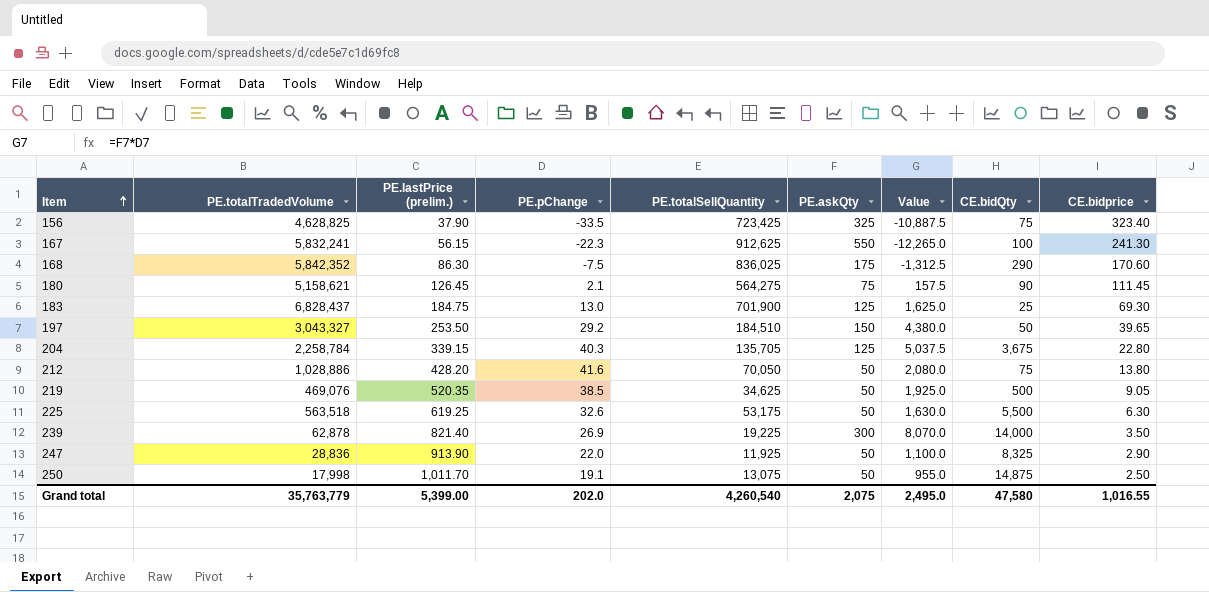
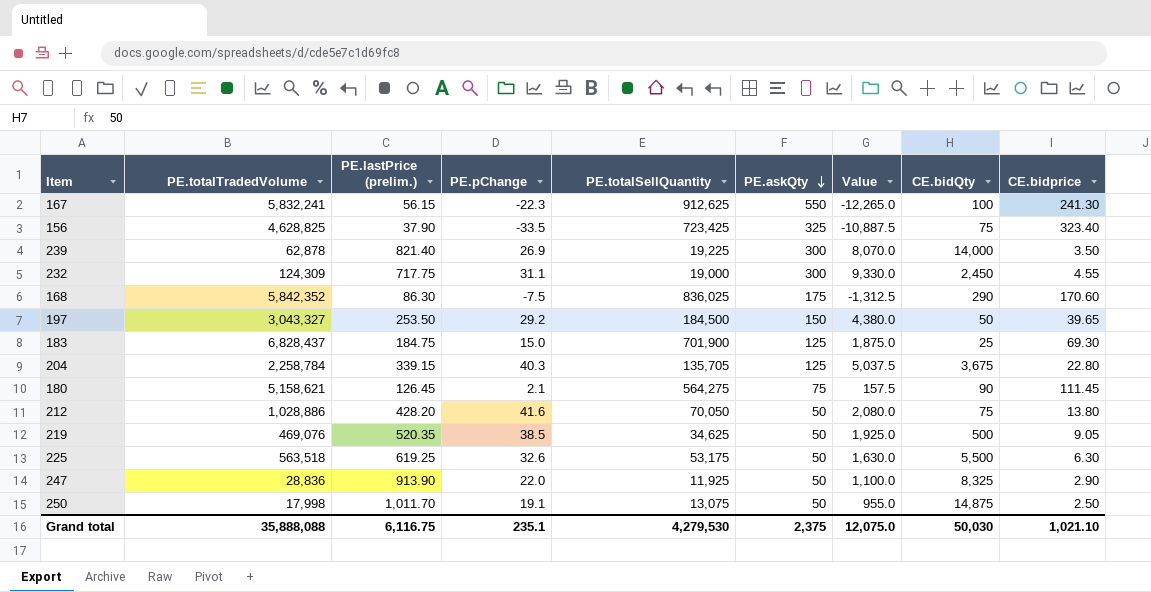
row order: Item ascending -> PE.askQty descending
row 232: none -> 124,309 | 717.75 | 31.1 | 19,000 | 300 | 9,330.0 | 2,450 | 4.55
197 | PE.totalSellQuantity: 184,510 -> 184,500
183 | PE.pChange: 13.0 -> 15.0
183 | Value: 1,625.0 -> 1,875.0
Grand total | PE.totalTradedVolume: 35,763,779 -> 35,888,088
Grand total | PE.lastPrice (prelim.): 5,399.00 -> 6,116.75
Grand total | PE.pChange: 202.0 -> 235.1
Grand total | PE.totalSellQuantity: 4,260,540 -> 4,279,530
Grand total | PE.askQty: 2,075 -> 2,375
Grand total | Value: 2,495.0 -> 12,075.0
Grand total | CE.bidQty: 47,580 -> 50,030
Grand total | CE.bidprice: 1,016.55 -> 1,021.10

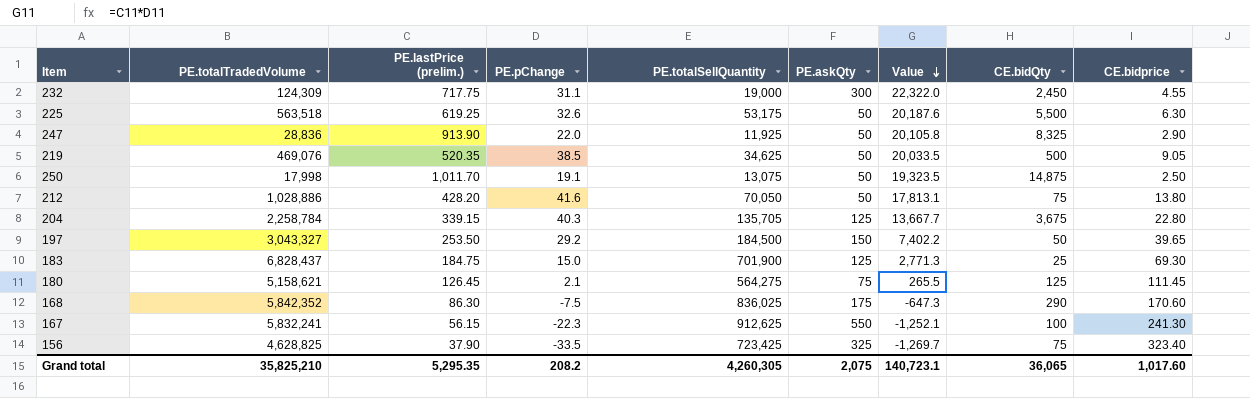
row order: PE.askQty descending -> Value descending
column Value | formula: [PE.pChange] * [PE.askQty] -> [PE.lastPrice (prelim.)] * [PE.pChange]
row 239: 62,878 | 821.40 | 26.9 | 19,225 | 300 | 8,070.0 | 14,000 | 3.50 -> none
180 | CE.bidQty: 90 -> 125
Grand total | PE.totalTradedVolume: 35,888,088 -> 35,825,210
Grand total | PE.lastPrice (prelim.): 6,116.75 -> 5,295.35
Grand total | PE.pChange: 235.1 -> 208.2
Grand total | PE.totalSellQuantity: 4,279,530 -> 4,260,305
Grand total | PE.askQty: 2,375 -> 2,075
Grand total | Value: 12,075.0 -> 140,723.1
Grand total | CE.bidQty: 50,030 -> 36,065
Grand total | CE.bidprice: 1,021.10 -> 1,017.60

